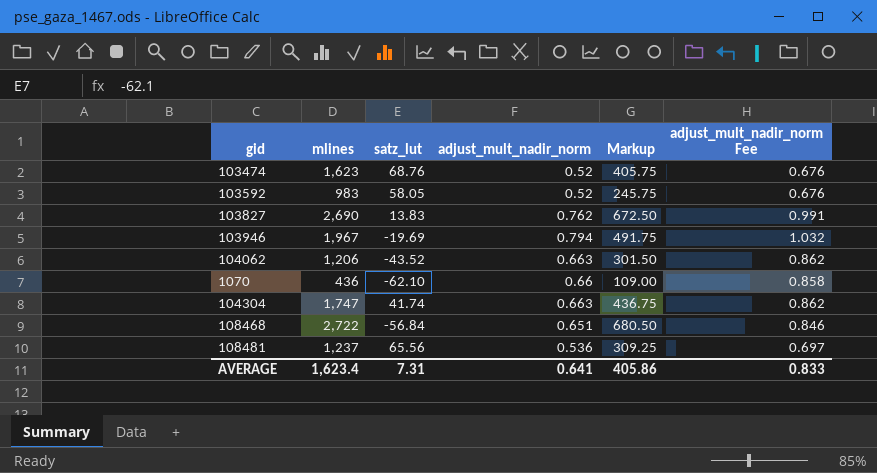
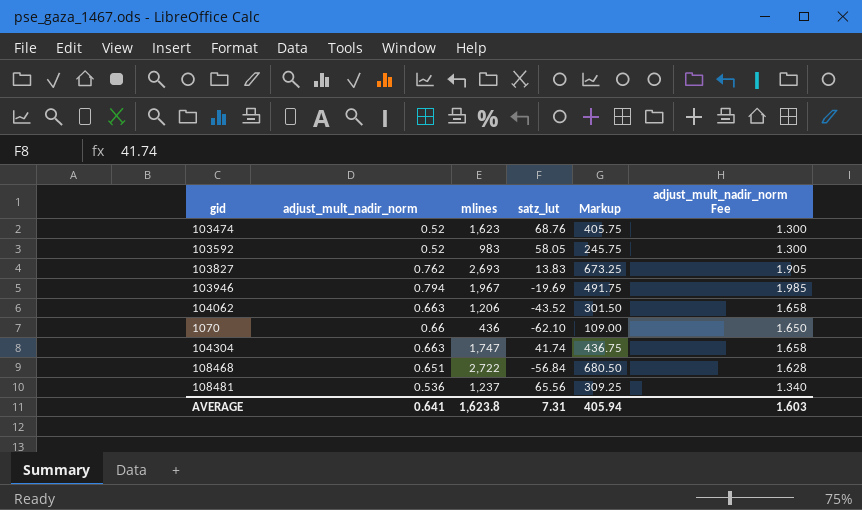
column adjust_mult_nadir_norm | position: 4 -> 2
column adjust_mult_nadir_norm Fee | formula: [adjust_mult_nadir_norm] * 1.3 -> [adjust_mult_nadir_norm] * 2.5
103827 | mlines: 2,690 -> 2,693
103827 | Markup: 672.50 -> 673.25
AVERAGE | mlines: 1,623.4 -> 1,623.8
AVERAGE | Markup: 405.86 -> 405.94
AVERAGE | adjust_mult_nadir_norm Fee: 0.833 -> 1.603

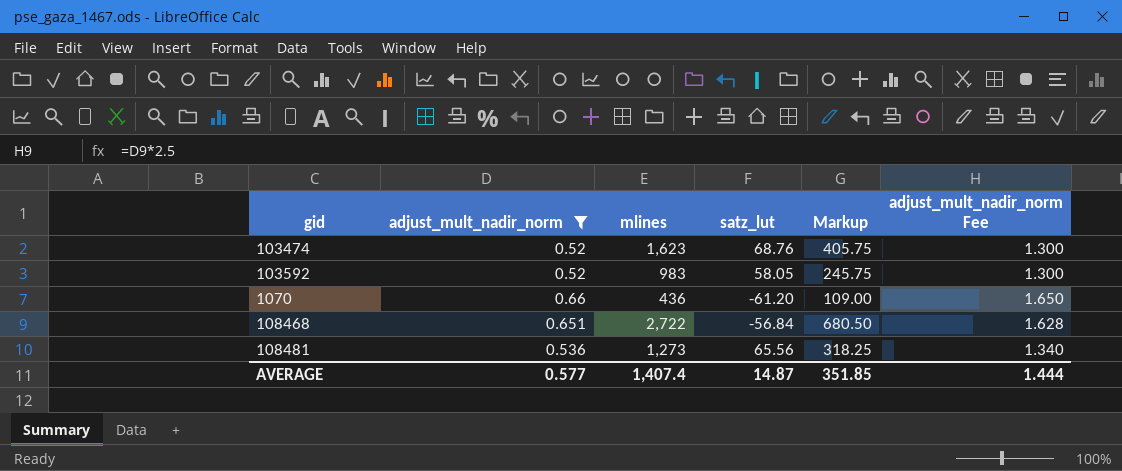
filter: none -> adjust_mult_nadir_norm <= 0.66
1070 | satz_lut: -62.10 -> -61.20
108481 | mlines: 1,237 -> 1,273
108481 | Markup: 309.25 -> 318.25
AVERAGE | adjust_mult_nadir_norm: 0.641 -> 0.577
AVERAGE | mlines: 1,623.8 -> 1,407.4
AVERAGE | satz_lut: 7.31 -> 14.87
AVERAGE | Markup: 405.94 -> 351.85
AVERAGE | adjust_mult_nadir_norm Fee: 1.603 -> 1.444

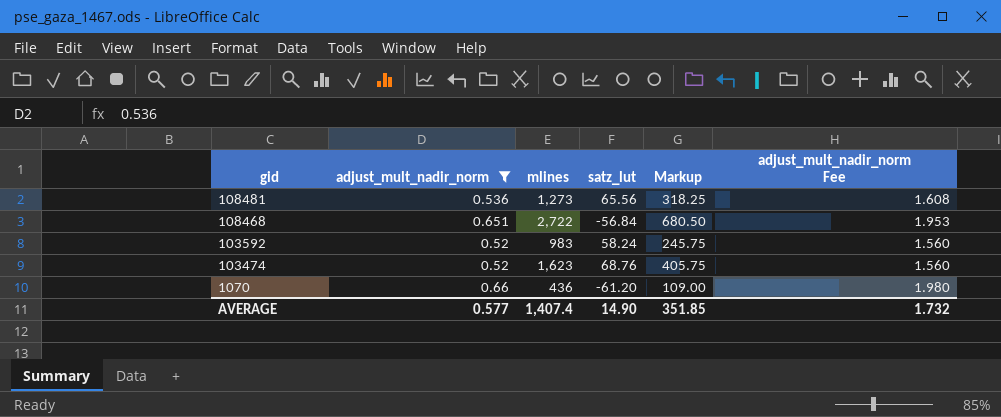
row order: none -> gid descending
column adjust_mult_nadir_norm Fee | formula: [adjust_mult_nadir_norm] * 2.5 -> [adjust_mult_nadir_norm] * 3
103592 | satz_lut: 58.05 -> 58.24
AVERAGE | satz_lut: 14.87 -> 14.90
AVERAGE | adjust_mult_nadir_norm Fee: 1.444 -> 1.732

